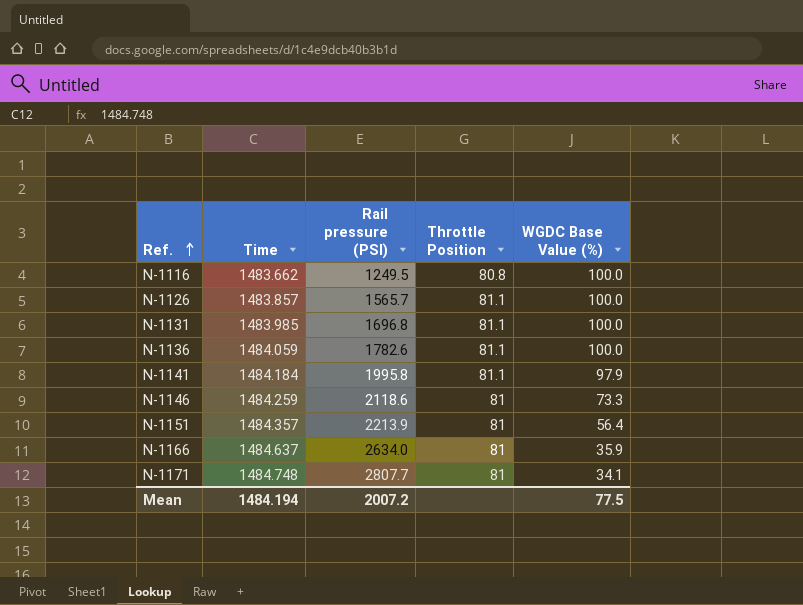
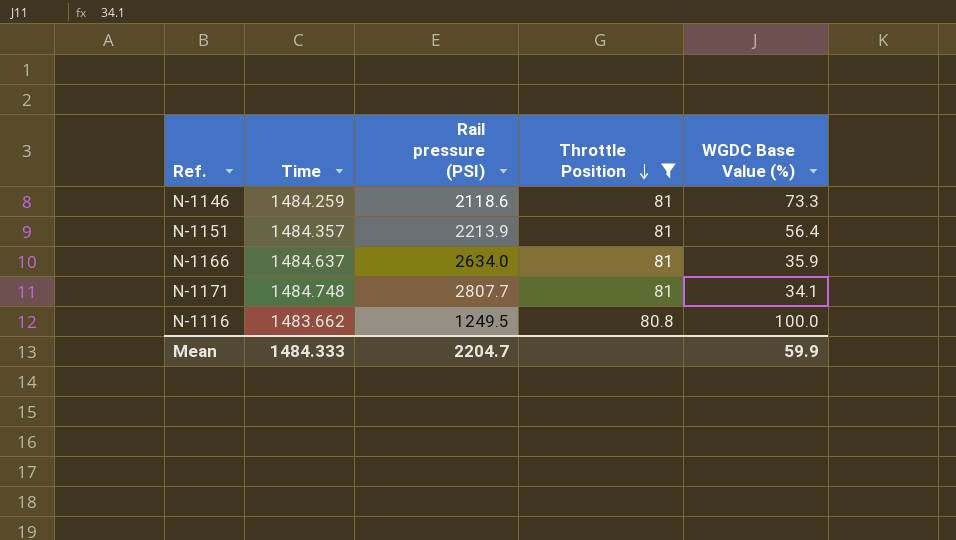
filter: none -> Throttle Position != 81.1
row order: Ref. ascending -> Throttle Position descending
Mean | Time: 1484.194 -> 1484.333
Mean | Rail pressure (PSI): 2007.2 -> 2204.7
Mean | WGDC Base Value (%): 77.5 -> 59.9

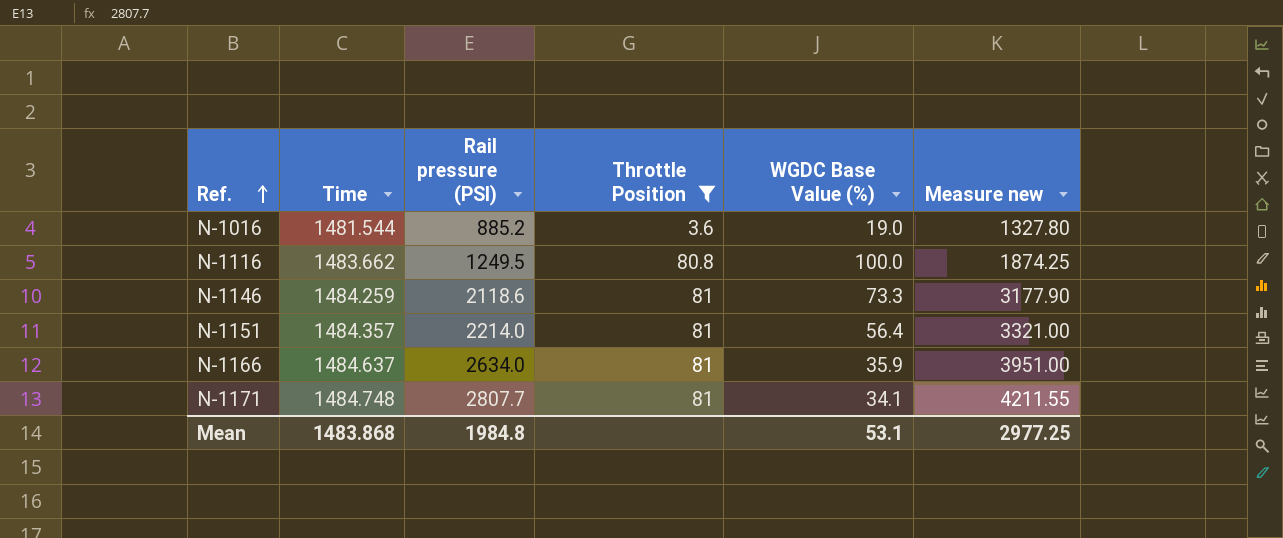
row order: Throttle Position descending -> Ref. ascending
column Measure new | formula: none -> [Rail pressure (PSI)] * 1.5
row N-1016: none -> 1481.544 | 885.2 | 3.6 | 19.0 | 1327.80
N-1151 | Rail pressure (PSI): 2213.9 -> 2214.0
Mean | Time: 1484.333 -> 1483.868
Mean | Rail pressure (PSI): 2204.7 -> 1984.8
Mean | WGDC Base Value (%): 59.9 -> 53.1

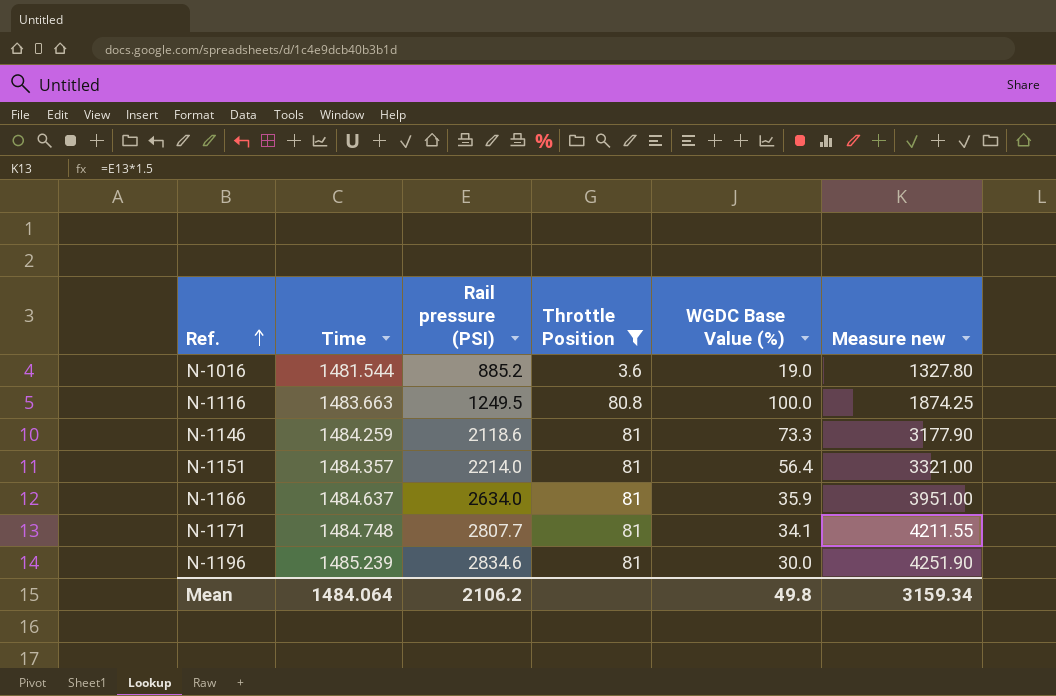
N-1116 | Time: 1483.662 -> 1483.663
row N-1196: none -> 1485.239 | 2834.6 | 81 | 30.0 | 4251.90
Mean | Time: 1483.868 -> 1484.064
Mean | Rail pressure (PSI): 1984.8 -> 2106.2
Mean | WGDC Base Value (%): 53.1 -> 49.8
Mean | Measure new: 2977.25 -> 3159.34

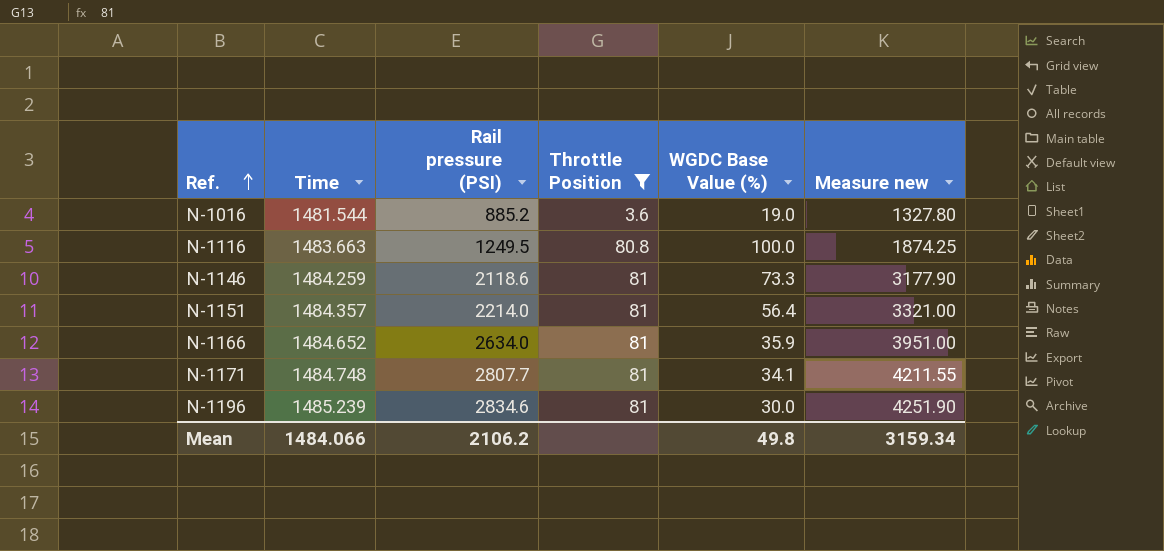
N-1166 | Time: 1484.637 -> 1484.652
Mean | Time: 1484.064 -> 1484.066

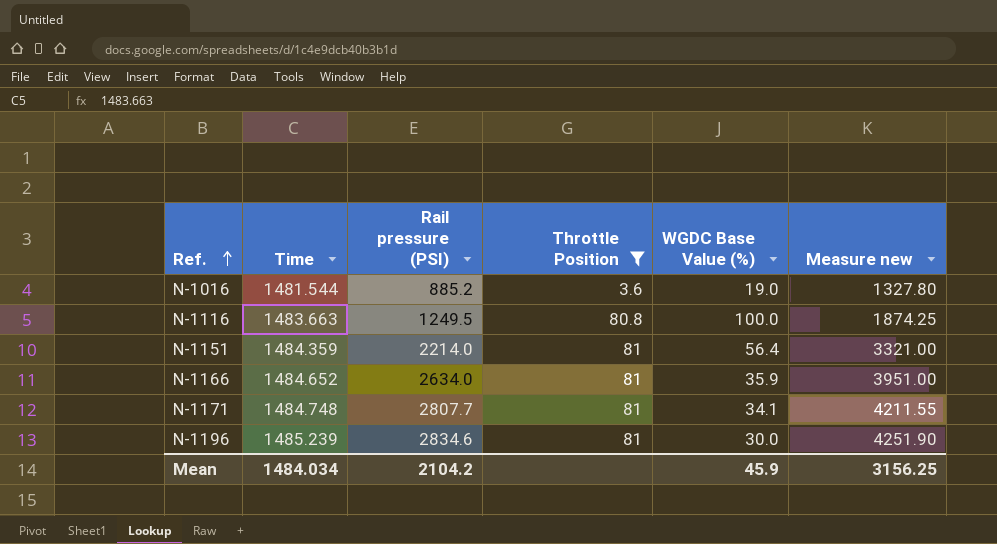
row N-1146: 1484.259 | 2118.6 | 81 | 73.3 | 3177.90 -> none
N-1151 | Time: 1484.357 -> 1484.359
Mean | Time: 1484.066 -> 1484.034
Mean | Rail pressure (PSI): 2106.2 -> 2104.2
Mean | WGDC Base Value (%): 49.8 -> 45.9
Mean | Measure new: 3159.34 -> 3156.25

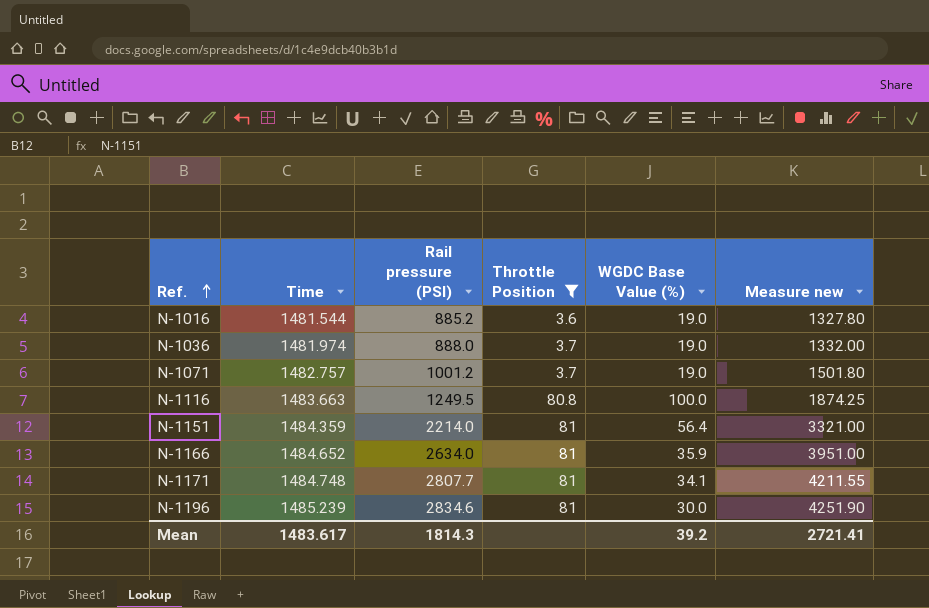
row N-1036: none -> 1481.974 | 888.0 | 3.7 | 19.0 | 1332.00
row N-1071: none -> 1482.757 | 1001.2 | 3.7 | 19.0 | 1501.80
Mean | Time: 1484.034 -> 1483.617
Mean | Rail pressure (PSI): 2104.2 -> 1814.3
Mean | WGDC Base Value (%): 45.9 -> 39.2
Mean | Measure new: 3156.25 -> 2721.41

